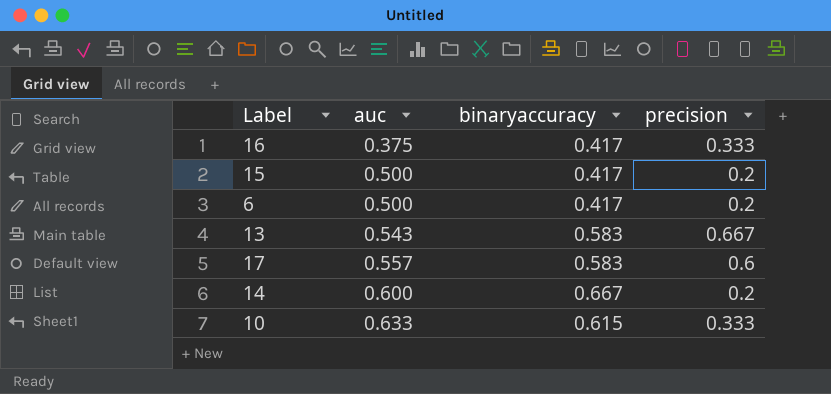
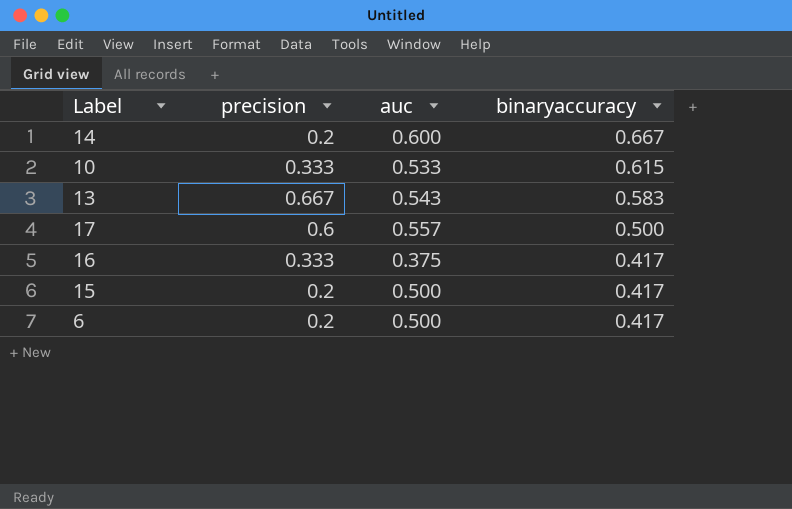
row order: auc ascending -> binaryaccuracy descending
column precision | position: 4 -> 2
10 | auc: 0.633 -> 0.533
17 | binaryaccuracy: 0.583 -> 0.500

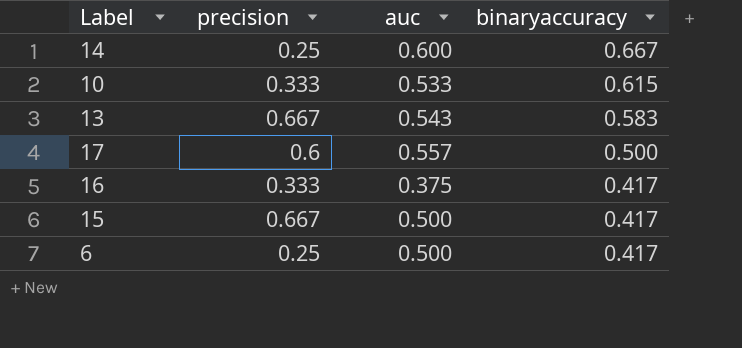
14 | precision: 0.2 -> 0.25
15 | precision: 0.2 -> 0.667
6 | precision: 0.2 -> 0.25

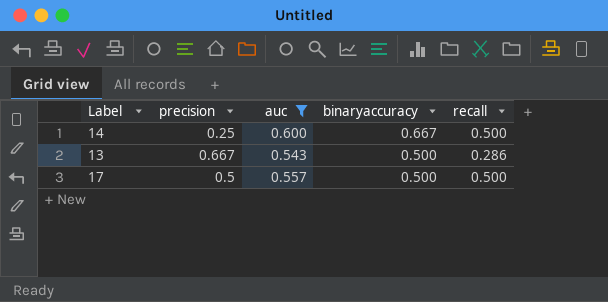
filter: none -> auc >= 0.543
column recall | position: none -> 5
13 | binaryaccuracy: 0.583 -> 0.500
17 | precision: 0.6 -> 0.5

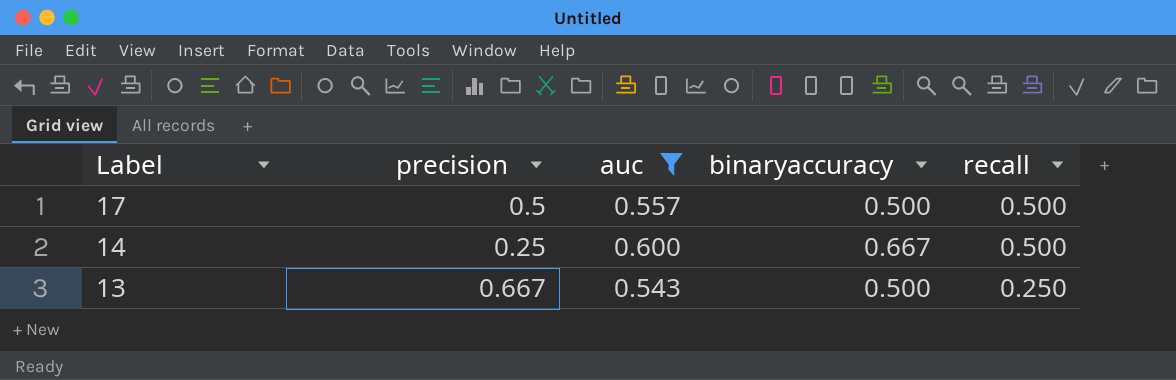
row order: binaryaccuracy descending -> Label descending
13 | recall: 0.286 -> 0.250

